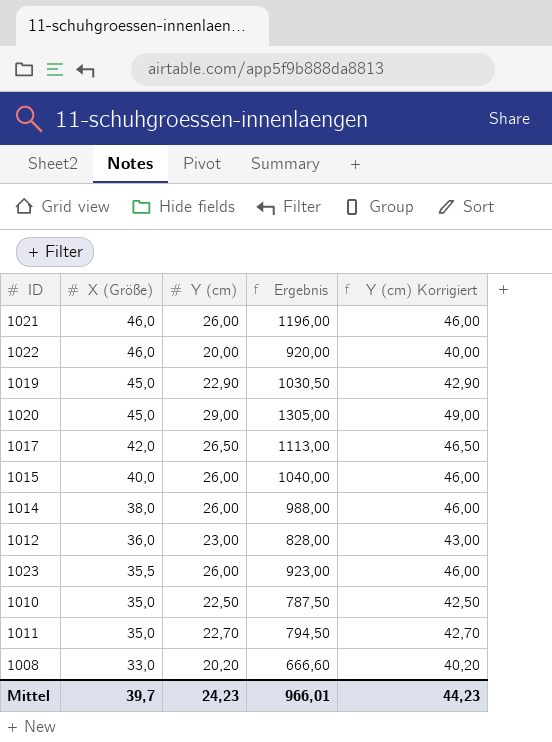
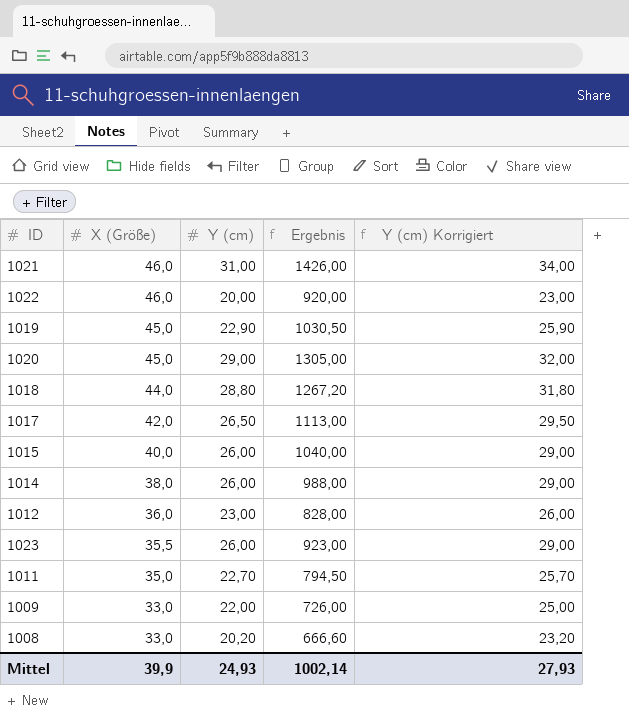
column Y (cm) Korrigiert | formula: [Y (cm)] + 20 -> [Y (cm)] + 3
row 1010: 35,0 | 22,50 | 787,50 | 42,50 -> none
1021 | Y (cm): 26,00 -> 31,00
1021 | Ergebnis: 1196,00 -> 1426,00
row 1018: none -> 44,0 | 28,80 | 1267,20 | 31,80
row 1009: none -> 33,0 | 22,00 | 726,00 | 25,00
Mittel | X (Größe): 39,7 -> 39,9
Mittel | Y (cm): 24,23 -> 24,93
Mittel | Ergebnis: 966,01 -> 1002,14
Mittel | Y (cm) Korrigiert: 44,23 -> 27,93

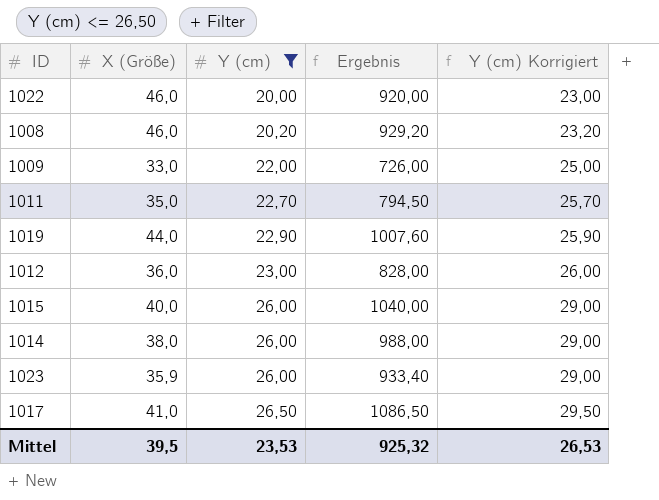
filter: none -> Y (cm) <= 26,50
row order: X (Größe) descending -> Y (cm) ascending
1008 | X (Größe): 33,0 -> 46,0
1008 | Ergebnis: 666,60 -> 929,20
1019 | X (Größe): 45,0 -> 44,0
1019 | Ergebnis: 1030,50 -> 1007,60
1023 | X (Größe): 35,5 -> 35,9
1023 | Ergebnis: 923,00 -> 933,40
1017 | X (Größe): 42,0 -> 41,0
1017 | Ergebnis: 1113,00 -> 1086,50
Mittel | X (Größe): 39,9 -> 39,5
Mittel | Y (cm): 24,93 -> 23,53
Mittel | Ergebnis: 1002,14 -> 925,32
Mittel | Y (cm) Korrigiert: 27,93 -> 26,53

